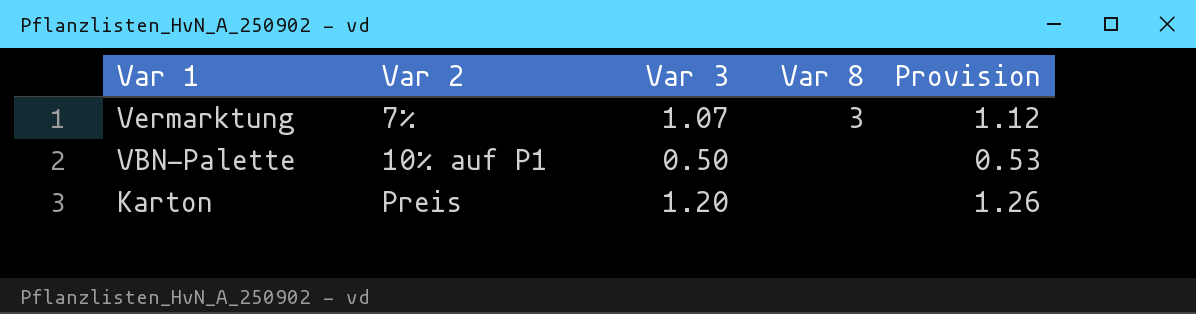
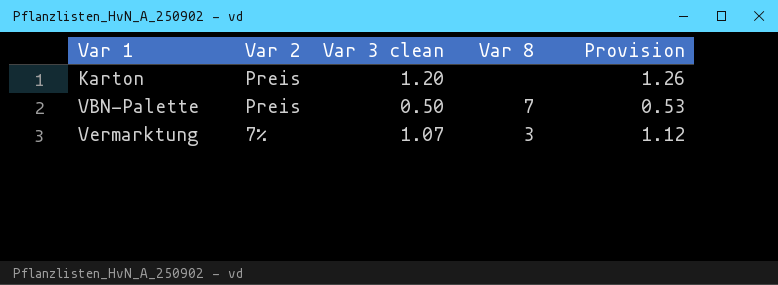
row order: Var 1 descending -> Var 1 ascending
column name: Var 3 -> Var 3 clean
VBN-Palette | Var 2: 10% auf P1 -> Preis
VBN-Palette | Var 8: none -> 7

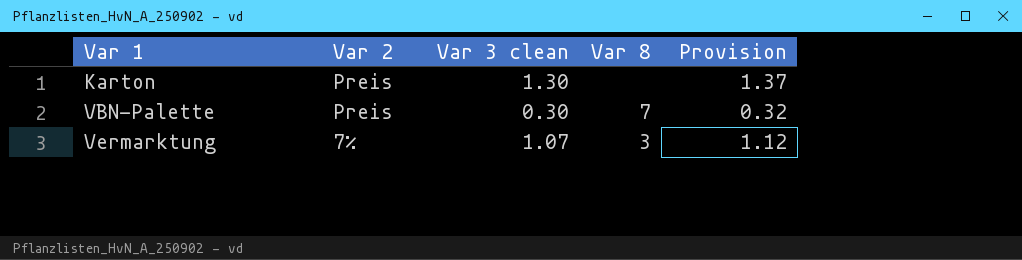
Karton | Var 3 clean: 1.20 -> 1.30
Karton | Provision: 1.26 -> 1.37
VBN-Palette | Var 3 clean: 0.50 -> 0.30
VBN-Palette | Provision: 0.53 -> 0.32

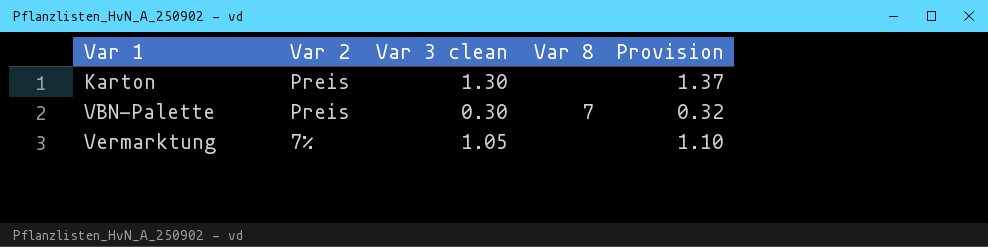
Vermarktung | Var 3 clean: 1.07 -> 1.05
Vermarktung | Var 8: 3 -> none
Vermarktung | Provision: 1.12 -> 1.10

